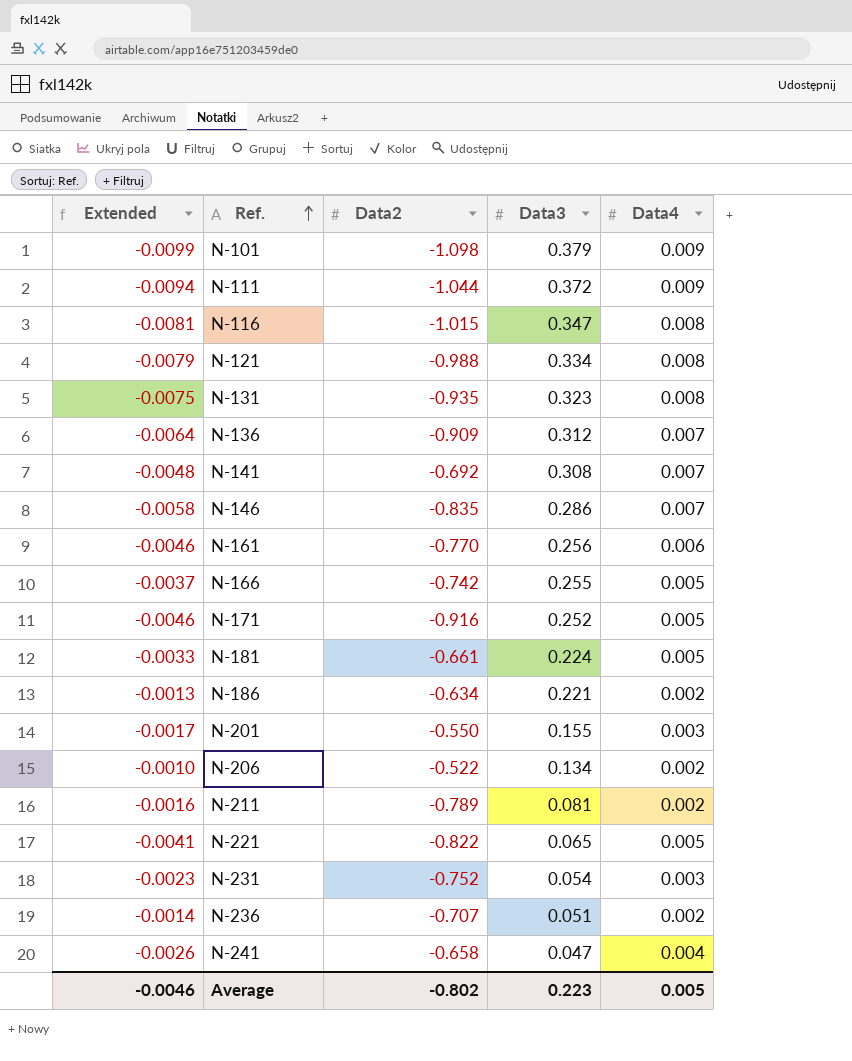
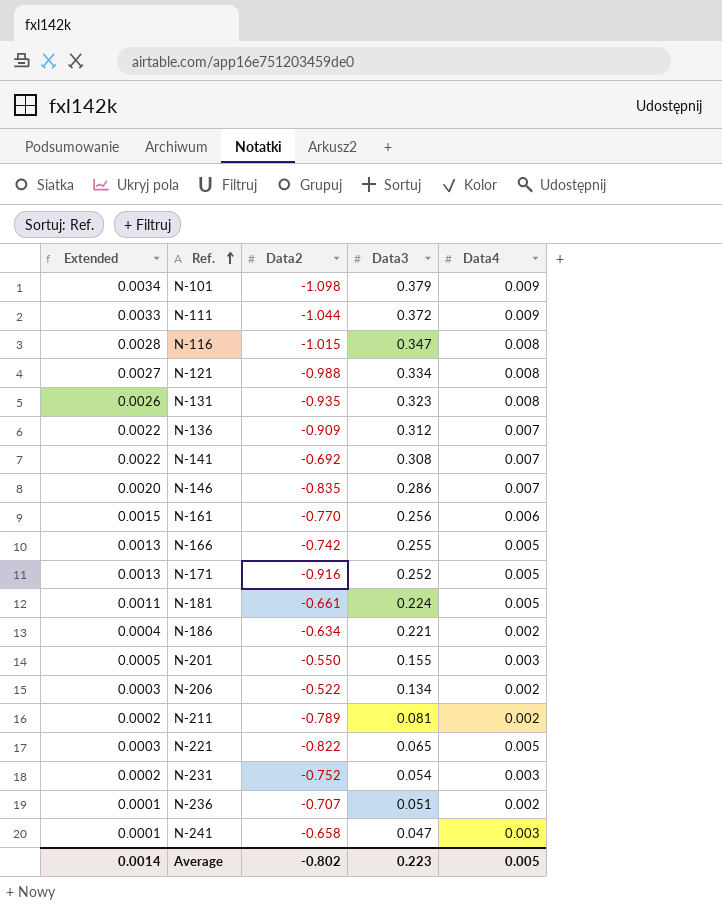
column Extended | formula: [Data2] * [Data4] -> [Data3] * [Data4]
N-241 | Data4: 0.004 -> 0.003
Average | Extended: -0.0046 -> 0.0014

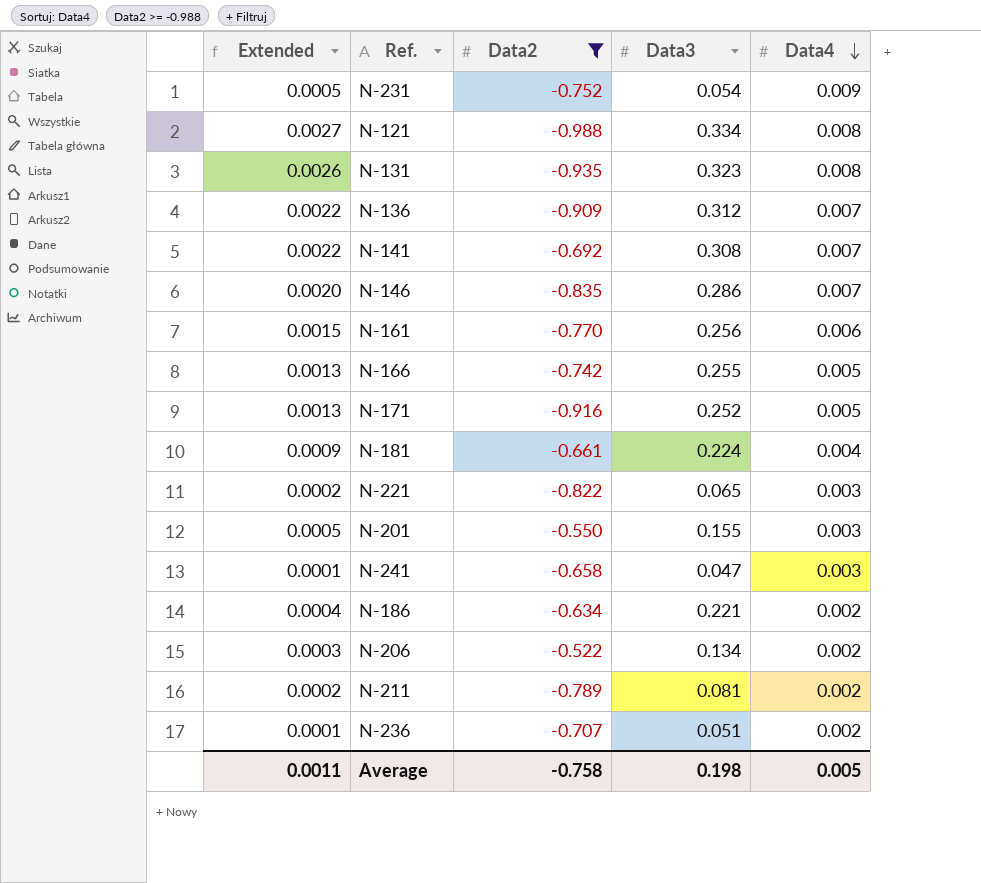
filter: none -> Data2 >= -0.988
row order: Ref. ascending -> Data4 descending
N-231 | Extended: 0.0002 -> 0.0005
N-231 | Data4: 0.003 -> 0.009
N-181 | Extended: 0.0011 -> 0.0009
N-181 | Data4: 0.005 -> 0.004
N-221 | Extended: 0.0003 -> 0.0002
N-221 | Data4: 0.005 -> 0.003
Average | Extended: 0.0014 -> 0.0011
Average | Data2: -0.802 -> -0.758
Average | Data3: 0.223 -> 0.198

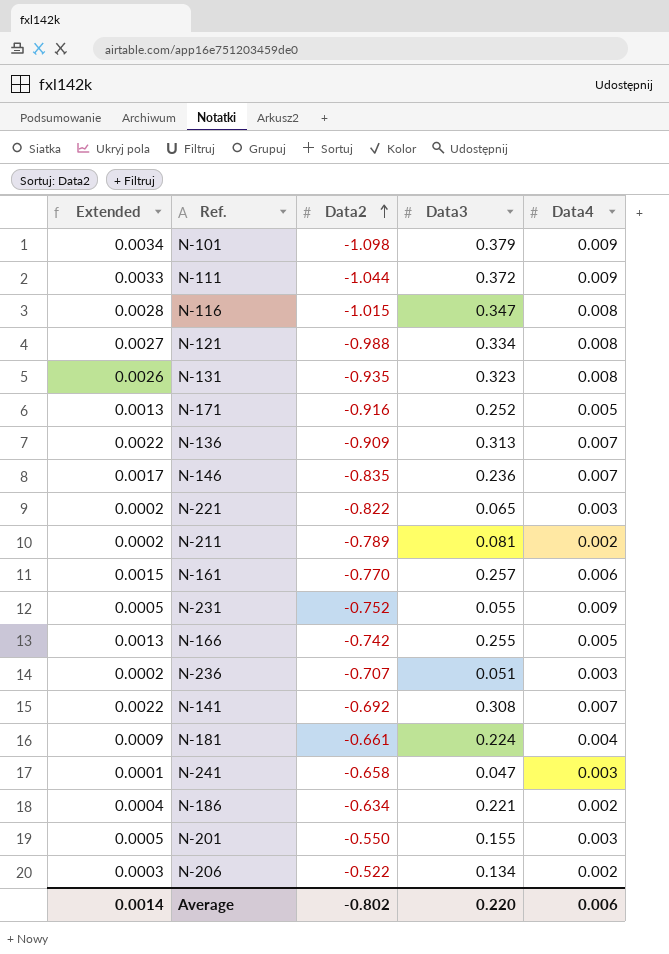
filter: Data2 >= -0.988 -> none
row order: Data4 descending -> Data2 ascending
N-136 | Data3: 0.312 -> 0.313
N-146 | Extended: 0.0020 -> 0.0017
N-146 | Data3: 0.286 -> 0.236
N-161 | Data3: 0.256 -> 0.257
N-231 | Data3: 0.054 -> 0.055
N-236 | Extended: 0.0001 -> 0.0002
N-236 | Data4: 0.002 -> 0.003
Average | Extended: 0.0011 -> 0.0014
Average | Data2: -0.758 -> -0.802
Average | Data3: 0.198 -> 0.220
Average | Data4: 0.005 -> 0.006

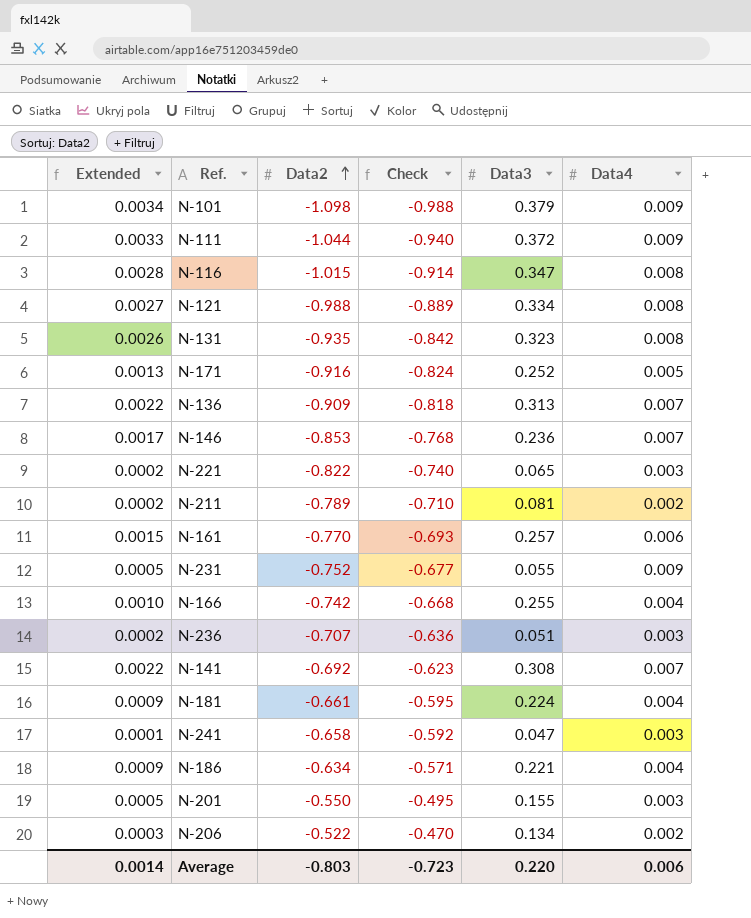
column Check | formula: none -> [Data2] * 0.9
N-146 | Data2: -0.835 -> -0.853
N-166 | Extended: 0.0013 -> 0.0010
N-166 | Data4: 0.005 -> 0.004
N-186 | Extended: 0.0004 -> 0.0009
N-186 | Data4: 0.002 -> 0.004
Average | Data2: -0.802 -> -0.803

